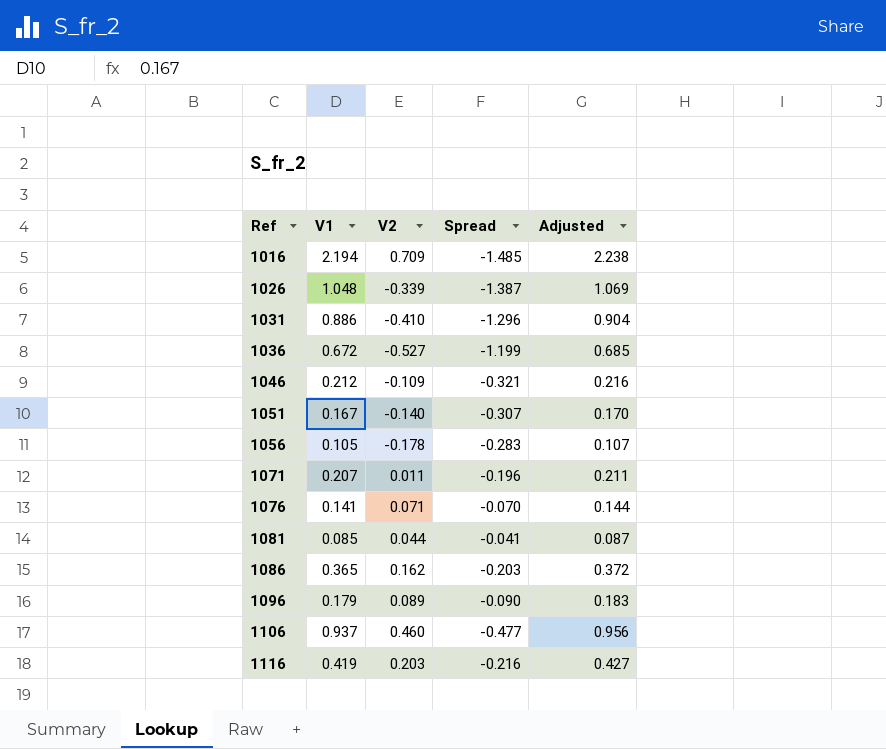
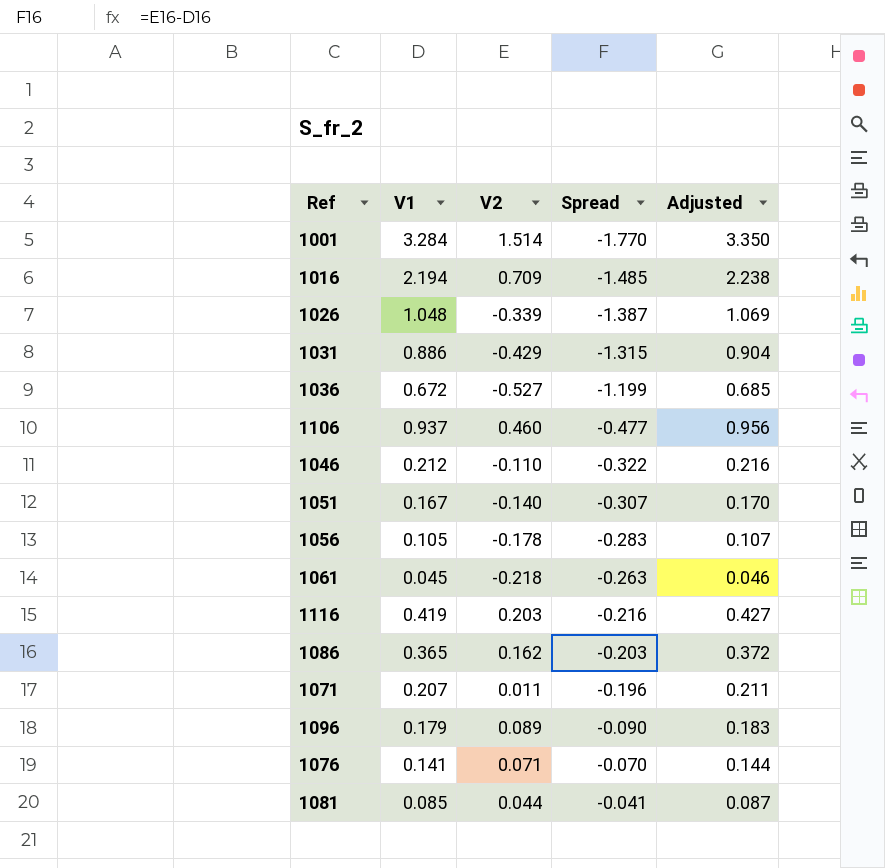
row order: Ref ascending -> Spread ascending
row 1001: none -> 3.284 | 1.514 | -1.770 | 3.350
1031 | V2: -0.410 -> -0.429
1031 | Spread: -1.296 -> -1.315
1046 | V2: -0.109 -> -0.110
1046 | Spread: -0.321 -> -0.322
row 1061: none -> 0.045 | -0.218 | -0.263 | 0.046

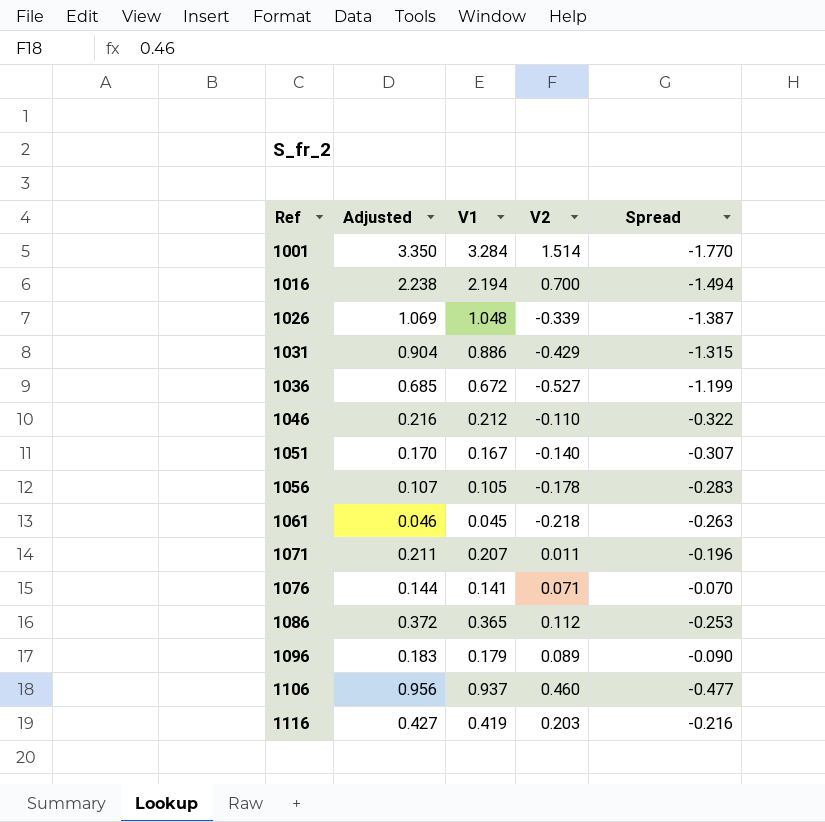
row order: Spread ascending -> Ref ascending
column Adjusted | position: 5 -> 2
row 1081: 0.085 | 0.044 | -0.041 | 0.087 -> none
1016 | V2: 0.709 -> 0.700
1016 | Spread: -1.485 -> -1.494
1086 | V2: 0.162 -> 0.112
1086 | Spread: -0.203 -> -0.253

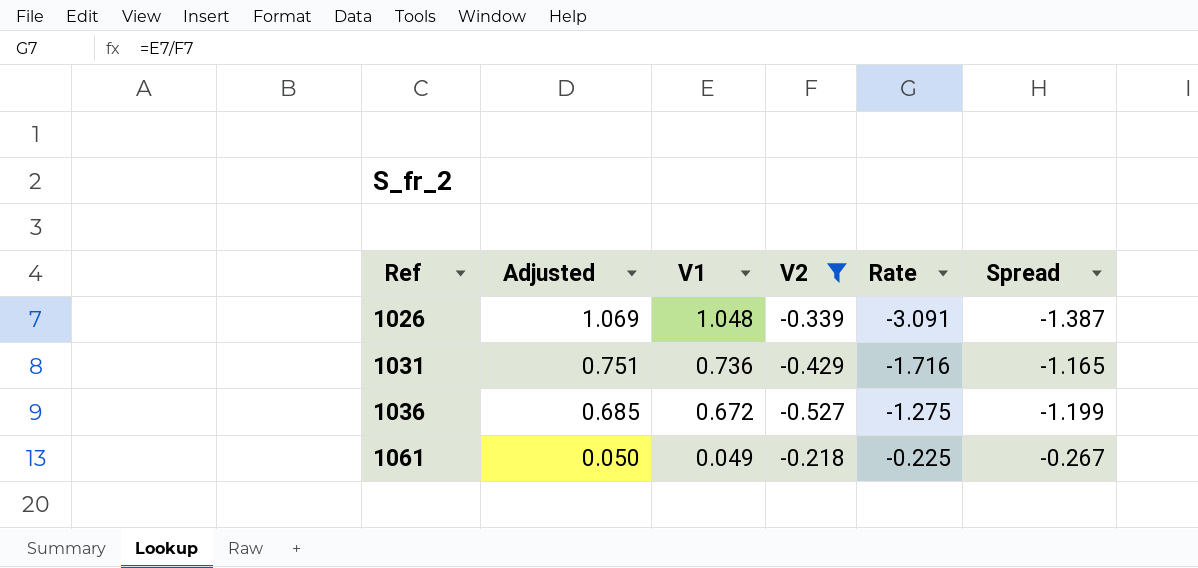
filter: none -> V2 <= -0.218
column Rate | formula: none -> [V1] / [V2]
1031 | Adjusted: 0.904 -> 0.751
1031 | V1: 0.886 -> 0.736
1031 | Spread: -1.315 -> -1.165
1061 | Adjusted: 0.046 -> 0.050
1061 | V1: 0.045 -> 0.049
1061 | Spread: -0.263 -> -0.267

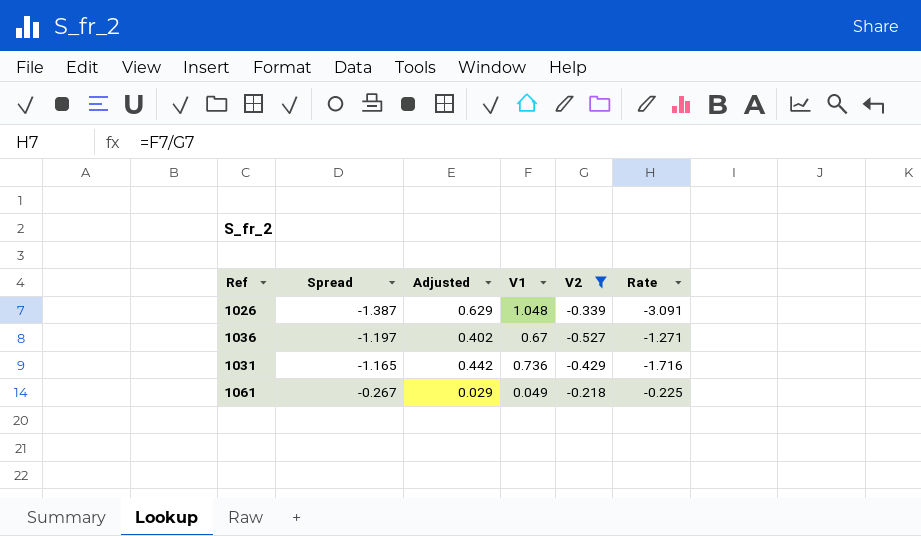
row order: Ref ascending -> Spread ascending
column Spread | position: 6 -> 2
column Adjusted | formula: [V1] * 1.02 -> [V1] * 0.6
1036 | Spread: -1.199 -> -1.197
1036 | V1: 0.672 -> 0.67
1036 | Rate: -1.275 -> -1.271

